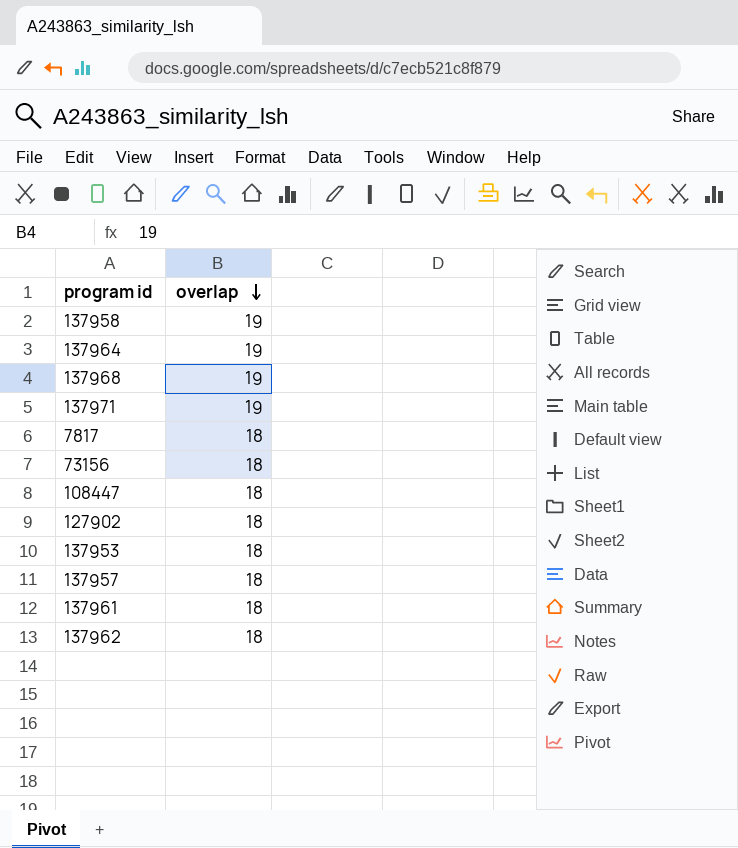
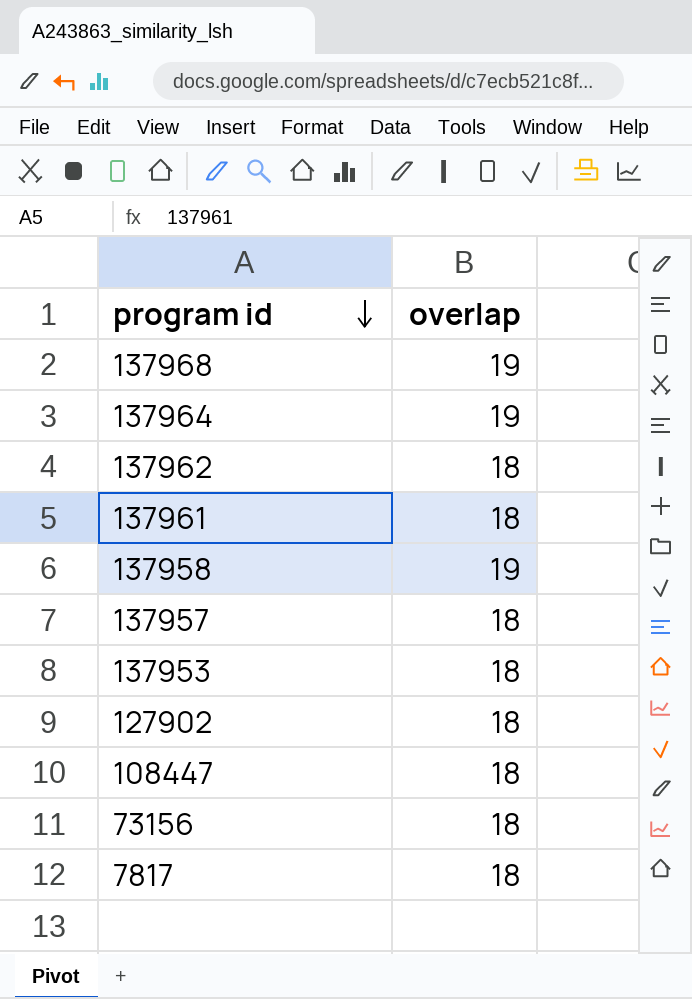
row order: overlap descending -> program id descending
row 137971: 19 -> none

